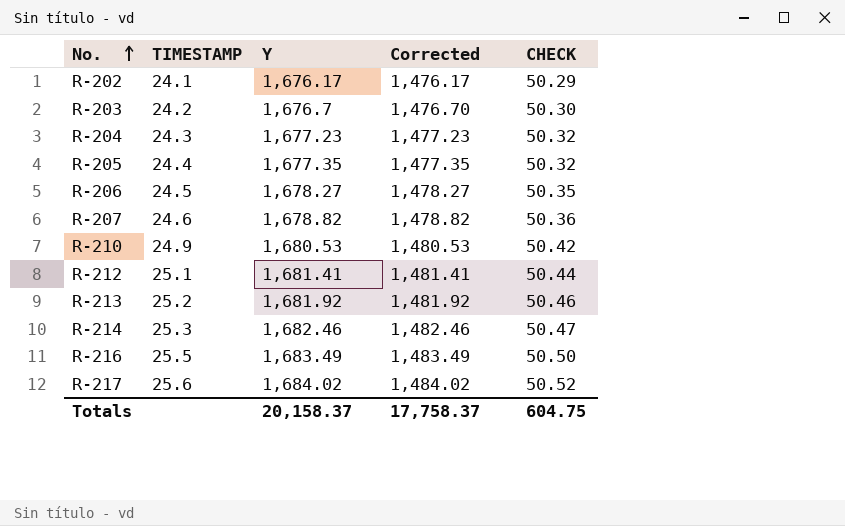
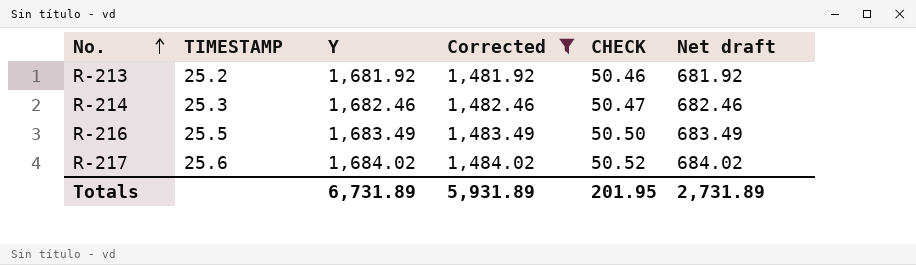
filter: none -> Corrected >= 1,481.92
column Net draft | formula: none -> [Y] - 1000
Totals | Y: 20,158.37 -> 6,731.89
Totals | Corrected: 17,758.37 -> 5,931.89
Totals | CHECK: 604.75 -> 201.95

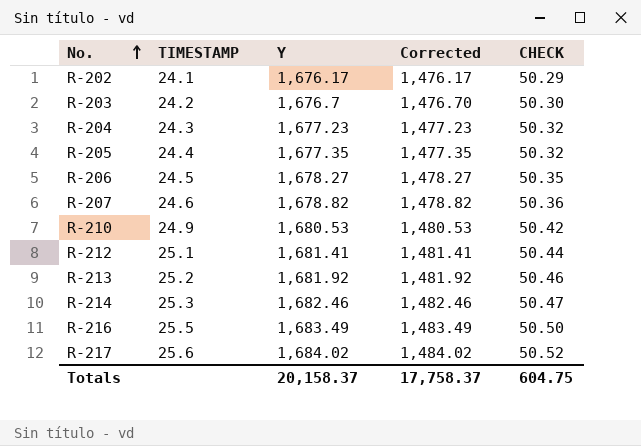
filter: Corrected >= 1,481.92 -> none
column Net draft | formula: [Y] - 1000 -> none
Totals | Y: 6,731.89 -> 20,158.37
Totals | Corrected: 5,931.89 -> 17,758.37
Totals | CHECK: 201.95 -> 604.75

